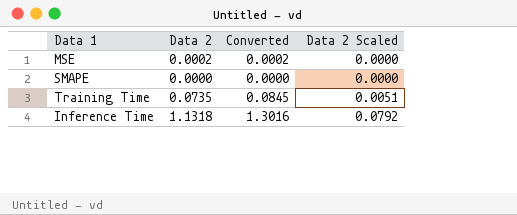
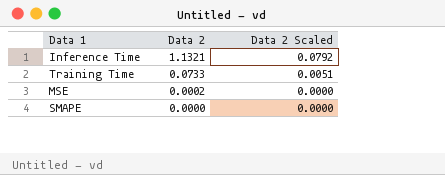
row order: Data 2 Scaled ascending -> Data 2 descending
column Converted | formula: [Data 2] * 1.15 -> none
Inference Time | Data 2: 1.1318 -> 1.1321
Training Time | Data 2: 0.0735 -> 0.0733

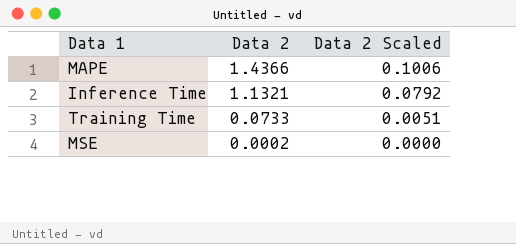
row SMAPE: 0.0000 | 0.0000 -> none
row MAPE: none -> 1.4366 | 0.1006

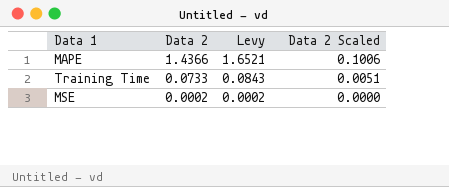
column Levy | formula: none -> [Data 2] * 1.15
row Inference Time: 1.1321 | 0.0792 -> none

